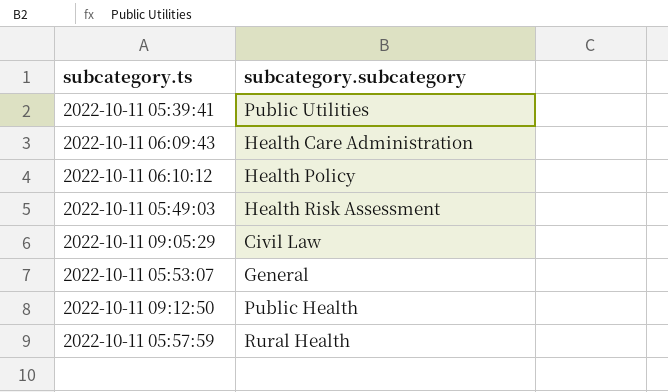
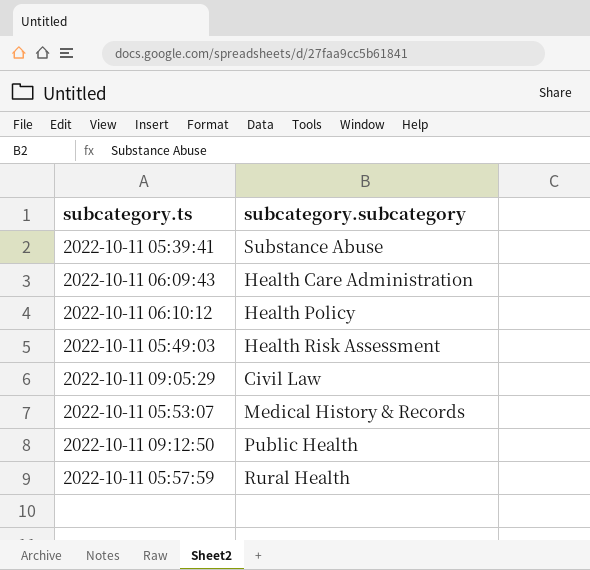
2022-10-11 05:39:41 | subcategory.subcategory: Public Utilities -> Substance Abuse
2022-10-11 05:53:07 | subcategory.subcategory: General -> Medical History & Records

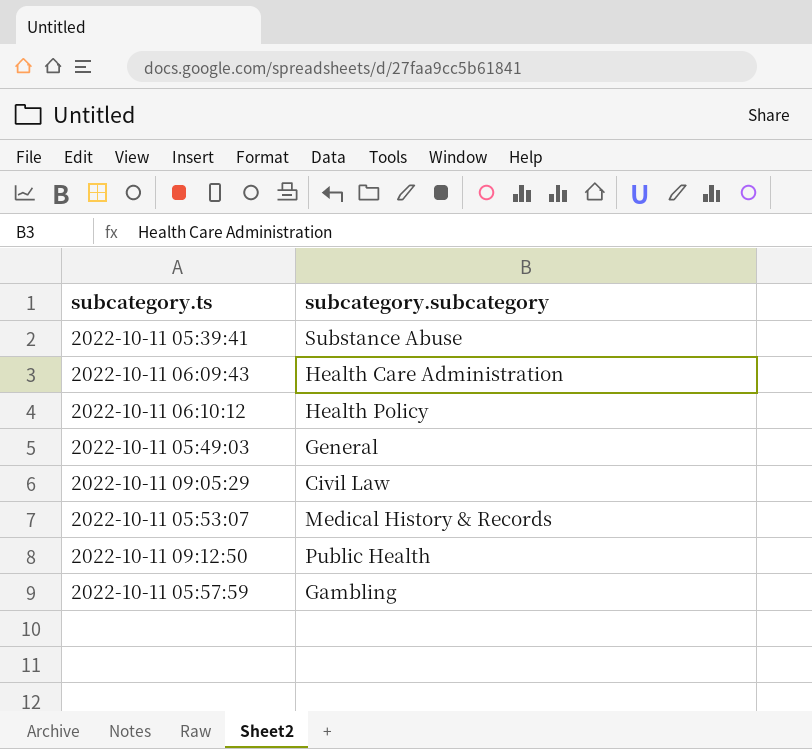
2022-10-11 05:49:03 | subcategory.subcategory: Health Risk Assessment -> General
2022-10-11 05:57:59 | subcategory.subcategory: Rural Health -> Gambling

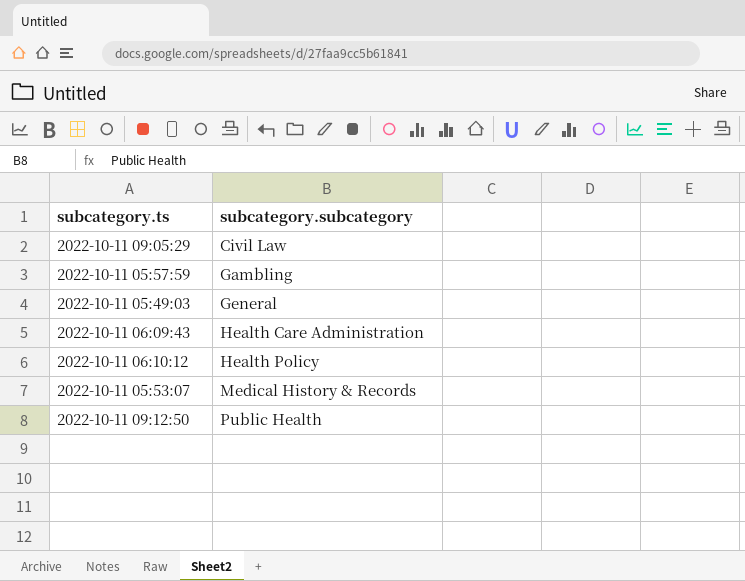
row order: none -> subcategory.subcategory ascending
row 2022-10-11 05:39:41: Substance Abuse -> none

